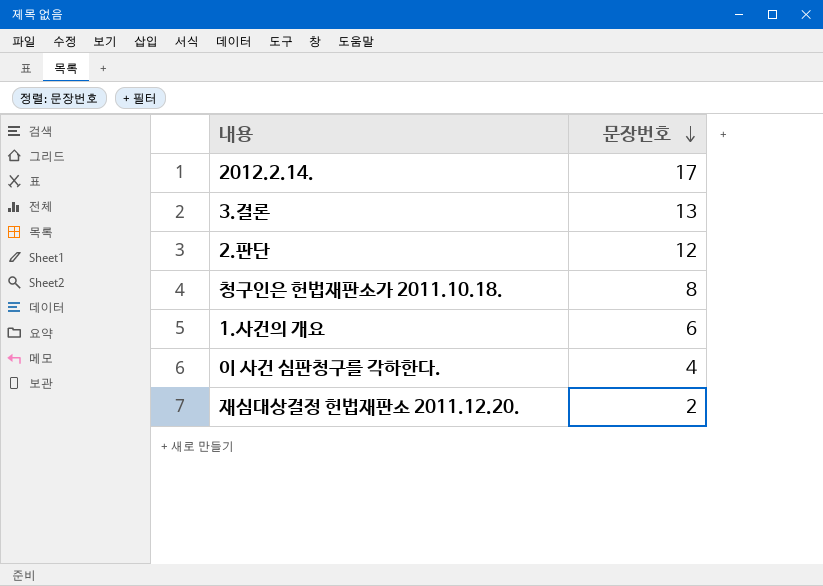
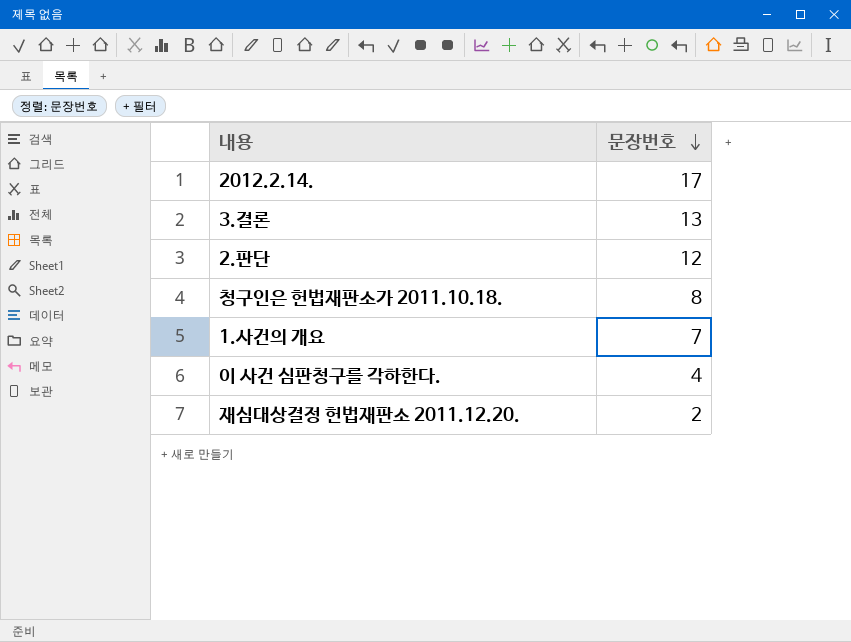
1.사건의 개요 | 문장번호: 6 -> 7

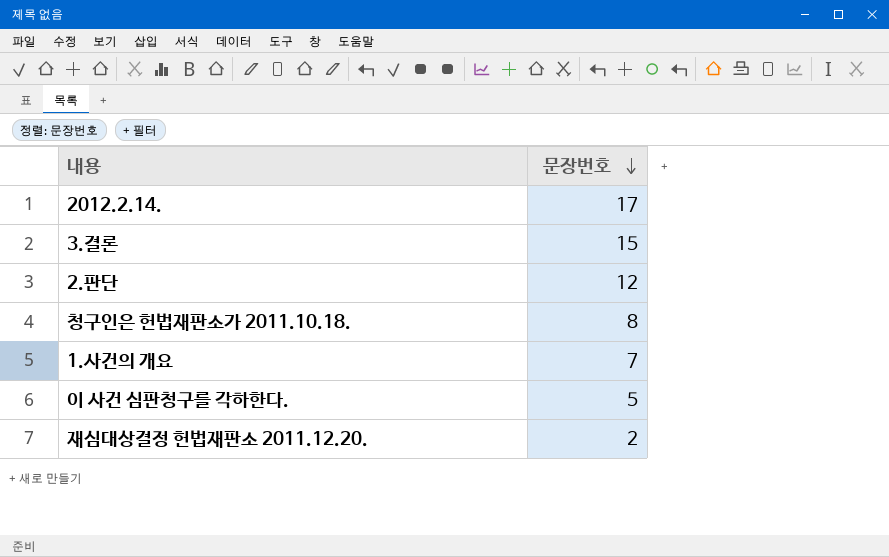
3.결론 | 문장번호: 13 -> 15
이 사건 심판청구를 각하한다. | 문장번호: 4 -> 5

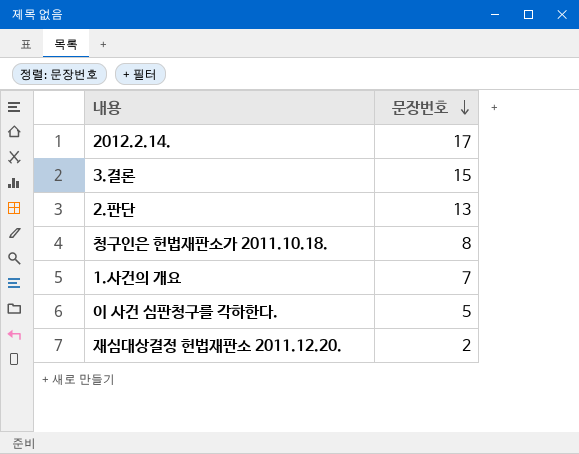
2.판단 | 문장번호: 12 -> 13

